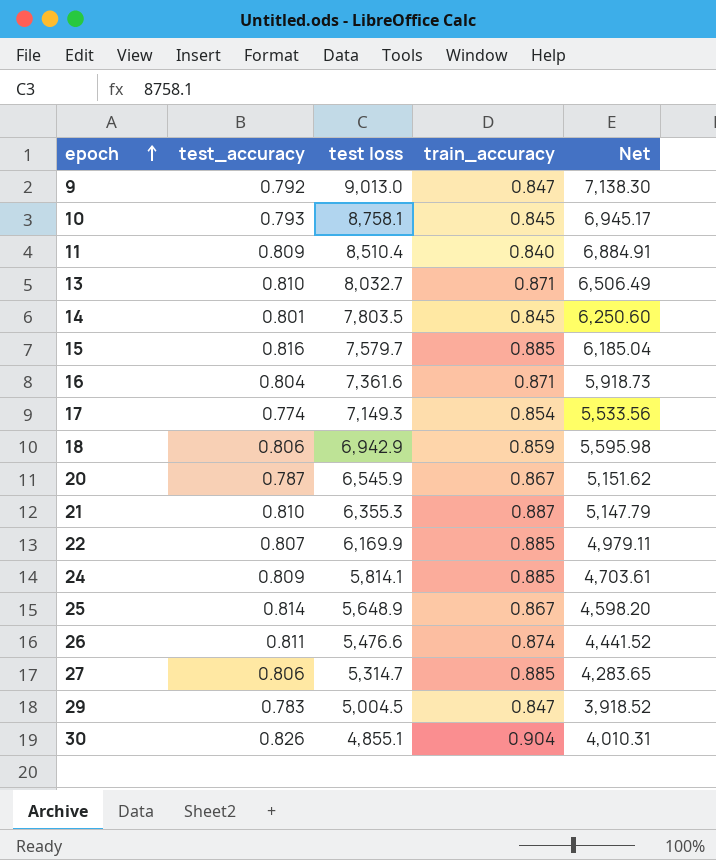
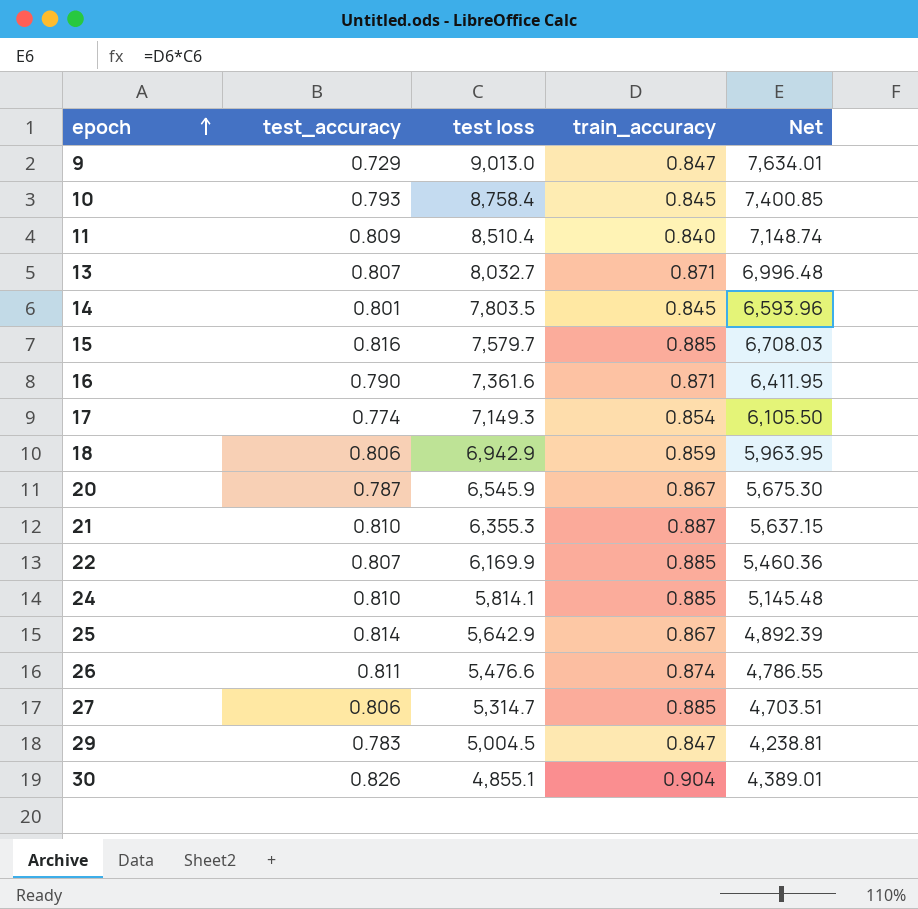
column Net | formula: [test_accuracy] * [test loss] -> [test loss] * [train_accuracy]
9 | test_accuracy: 0.792 -> 0.729
10 | test loss: 8,758.1 -> 8,758.4
13 | test_accuracy: 0.810 -> 0.807
16 | test_accuracy: 0.804 -> 0.790
24 | test_accuracy: 0.809 -> 0.810
25 | test loss: 5,648.9 -> 5,642.9

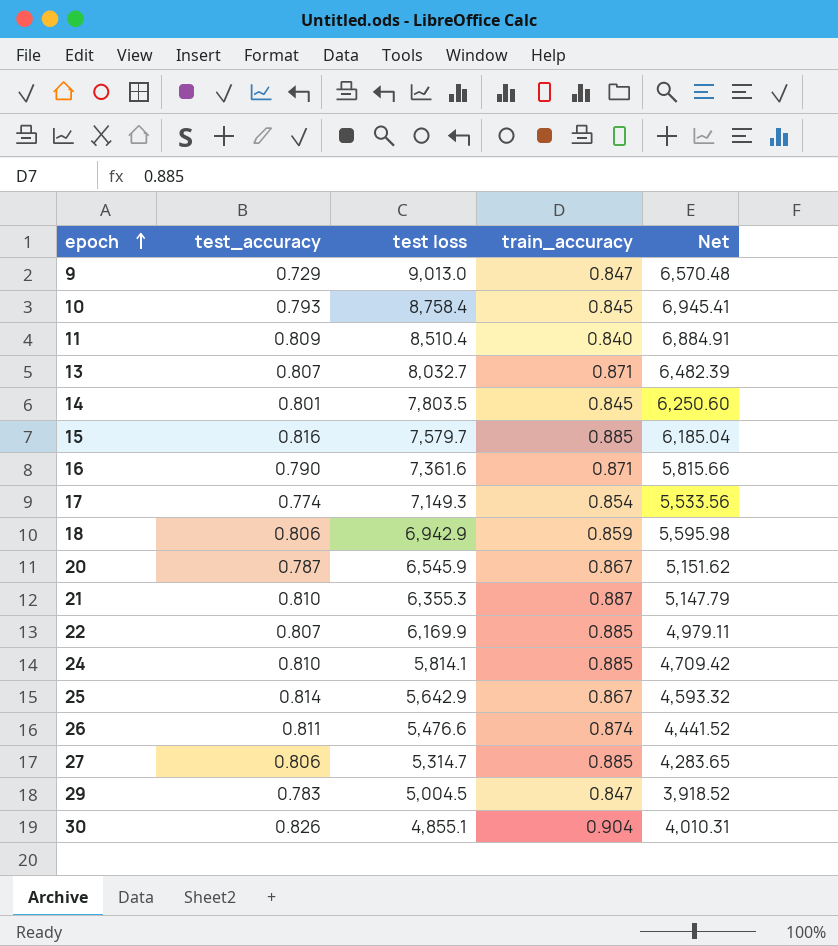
column Net | formula: [test loss] * [train_accuracy] -> [test_accuracy] * [test loss]

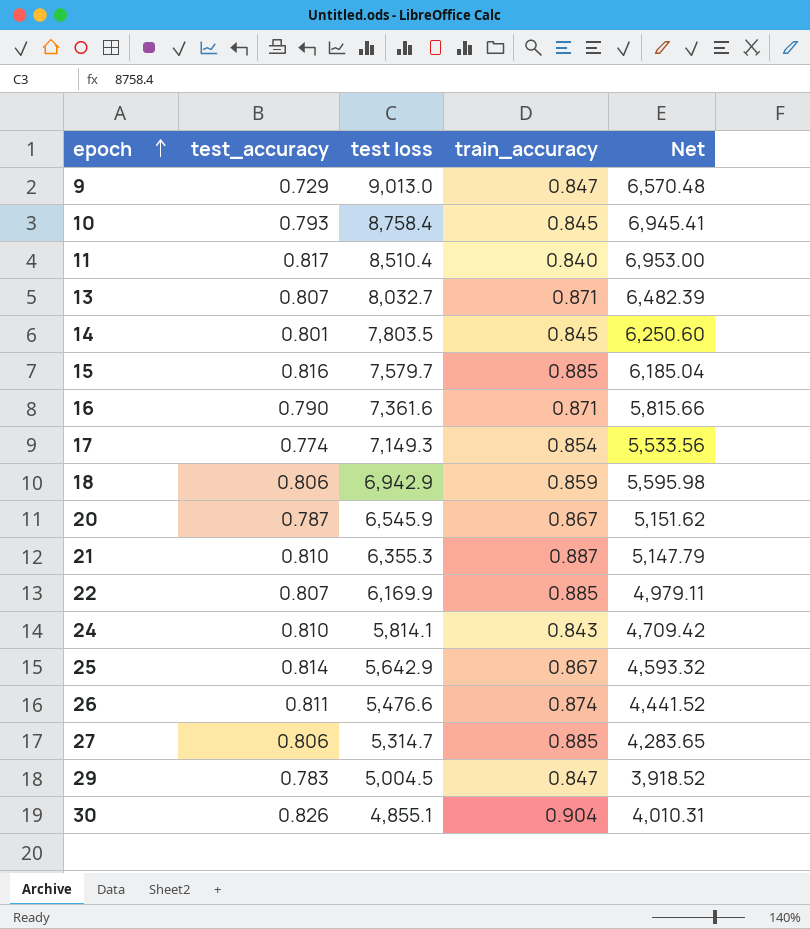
11 | test_accuracy: 0.809 -> 0.817
11 | Net: 6,884.91 -> 6,953.00
24 | train_accuracy: 0.885 -> 0.843

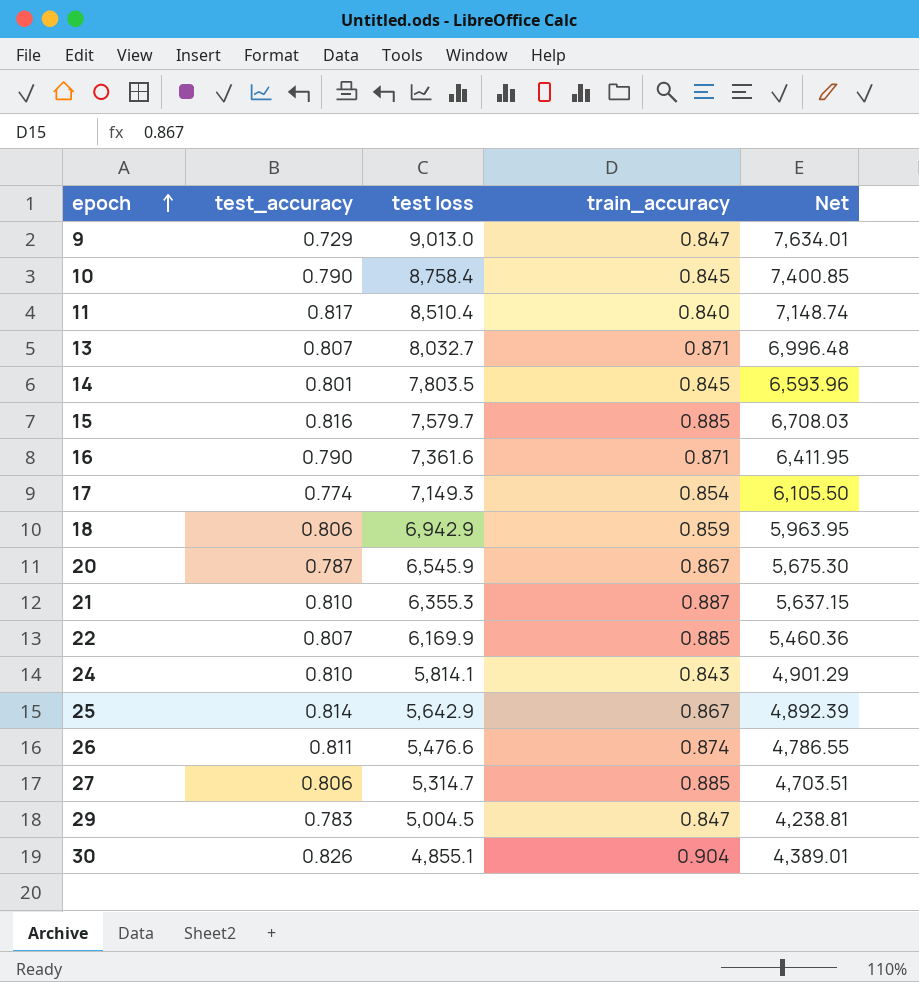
column Net | formula: [test_accuracy] * [test loss] -> [test loss] * [train_accuracy]
10 | test_accuracy: 0.793 -> 0.790

